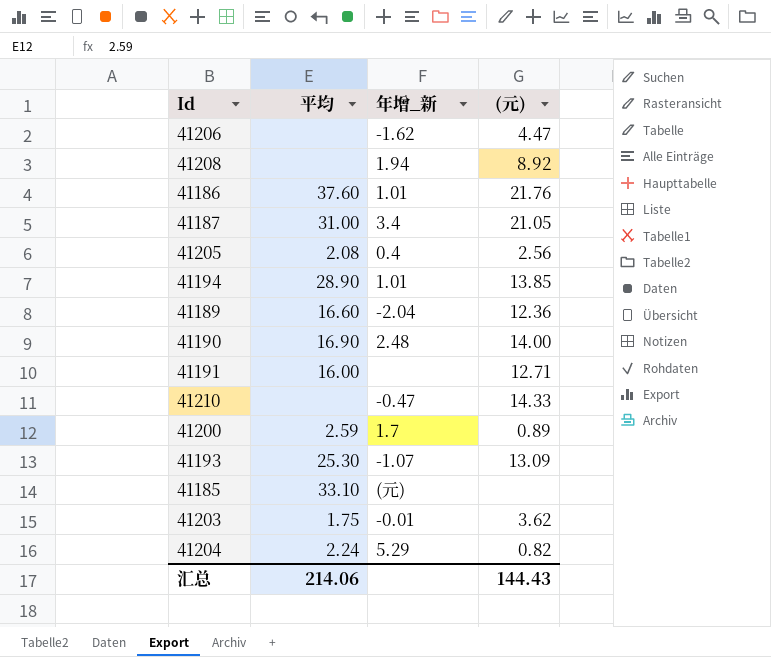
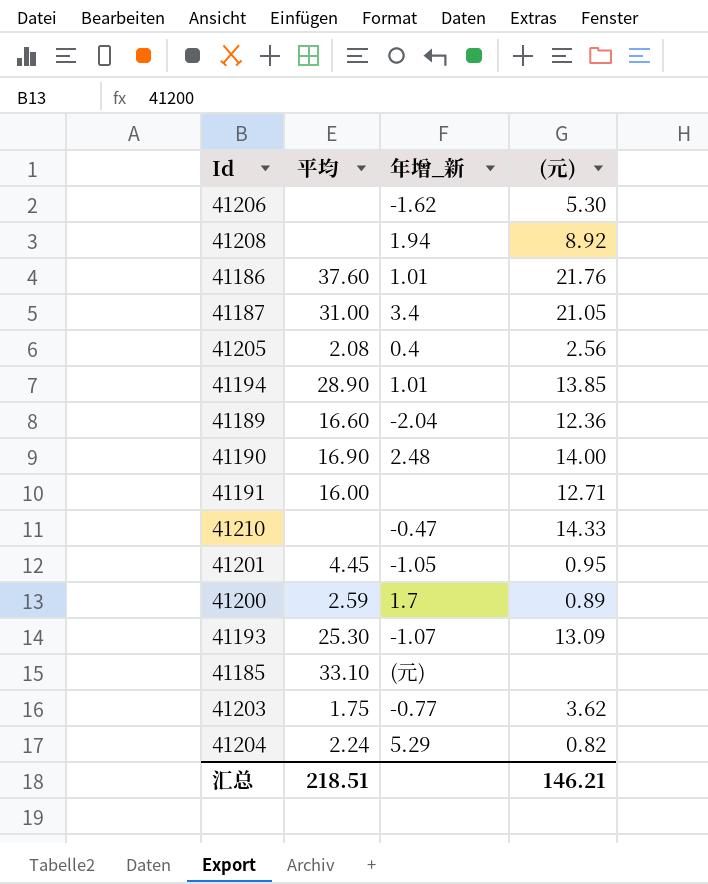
41206 | (元): 4.47 -> 5.30
row 41201: none -> 4.45 | -1.05 | 0.95
41203 | 年增_新: -0.01 -> -0.77
汇总 | 平均: 214.06 -> 218.51
汇总 | (元): 144.43 -> 146.21

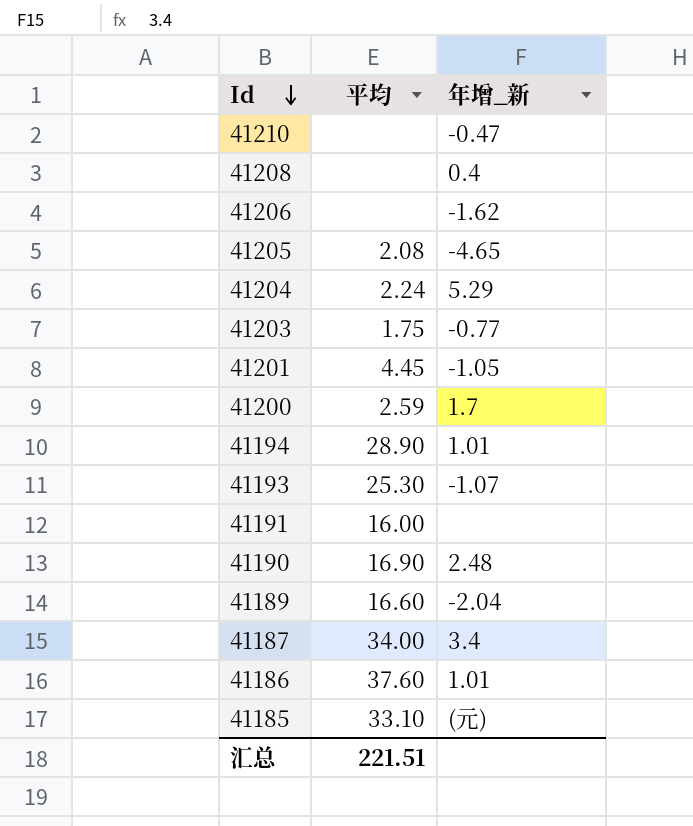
row order: none -> Id descending
column (元) | position: 4 -> none
41208 | 年增_新: 1.94 -> 0.4
41205 | 年增_新: 0.4 -> -4.65
41187 | 平均: 31.00 -> 34.00
汇总 | 平均: 218.51 -> 221.51

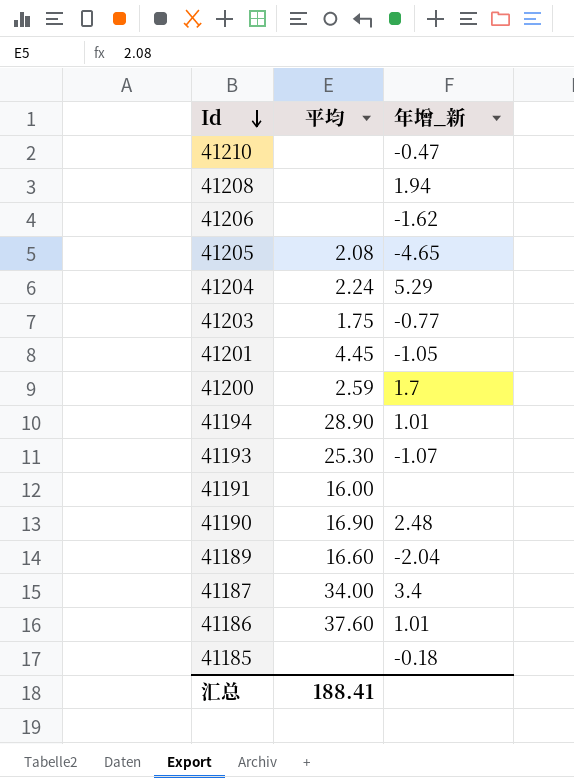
41208 | 年增_新: 0.4 -> 1.94
41185 | 平均: 33.10 -> none
41185 | 年增_新: (元) -> -0.18
汇总 | 平均: 221.51 -> 188.41

